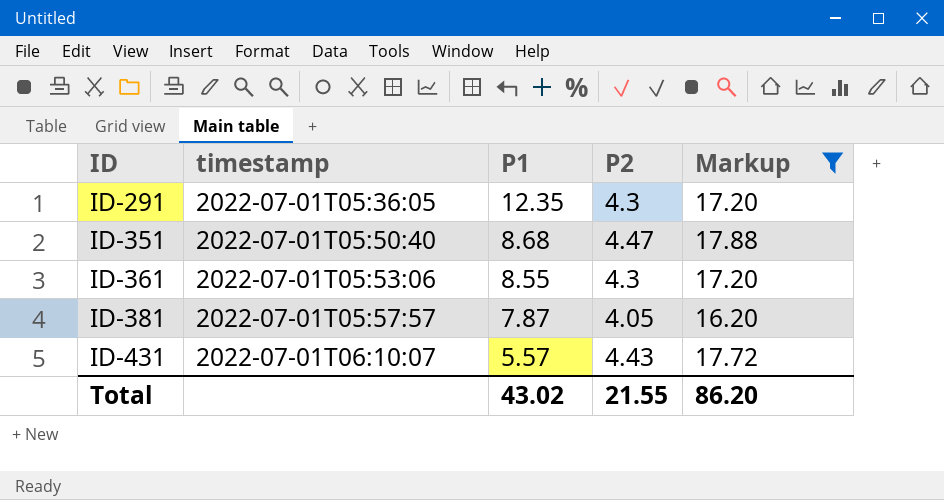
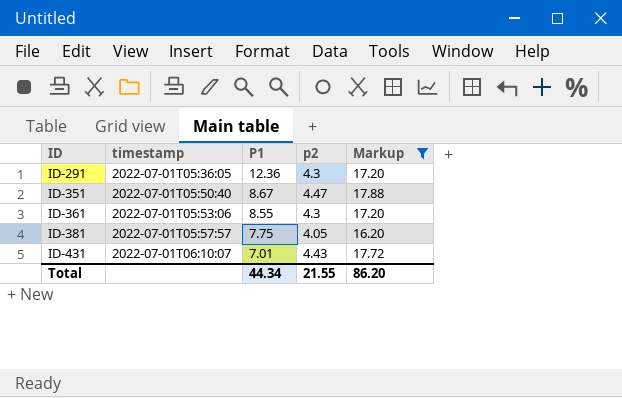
column name: P2 -> p2
ID-291 | P1: 12.35 -> 12.36
ID-351 | P1: 8.68 -> 8.67
ID-381 | P1: 7.87 -> 7.75
ID-431 | P1: 5.57 -> 7.01
Total | P1: 43.02 -> 44.34

